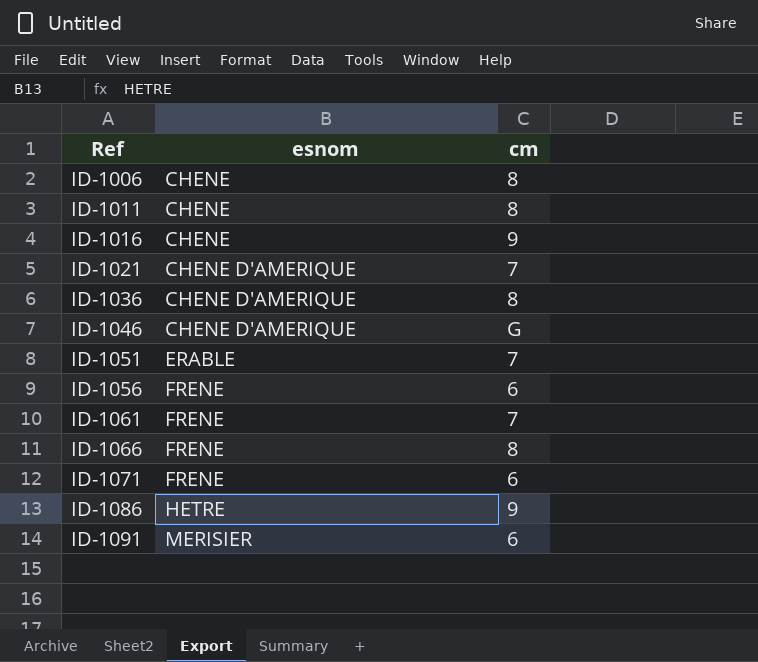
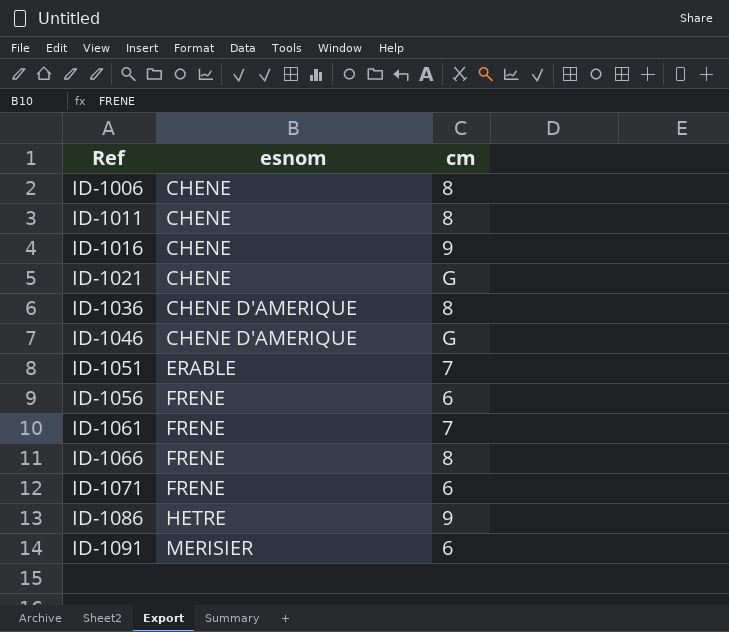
ID-1021 | esnom: CHENE D'AMERIQUE -> CHENE
ID-1021 | cm: 7 -> G

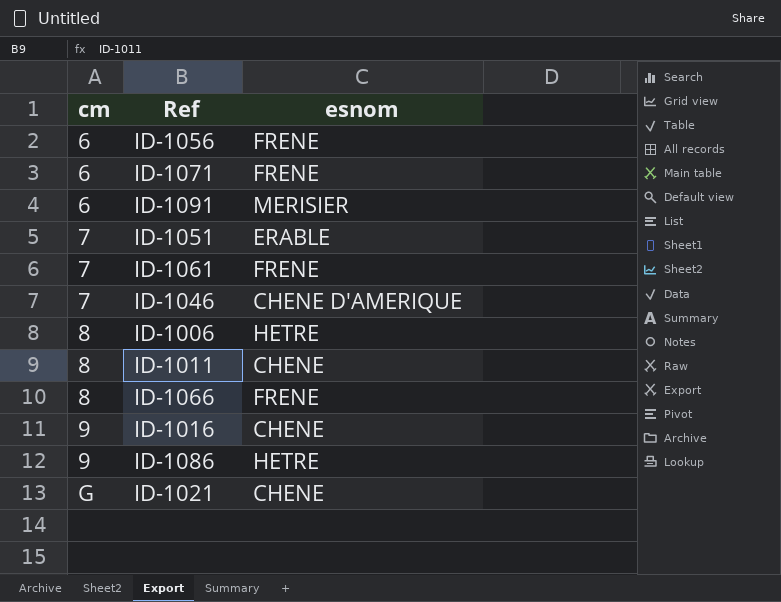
row order: Ref ascending -> cm ascending
column cm | position: 3 -> 1
row ID-1036: CHENE D'AMERIQUE | 8 -> none
ID-1046 | cm: G -> 7
ID-1006 | esnom: CHENE -> HETRE

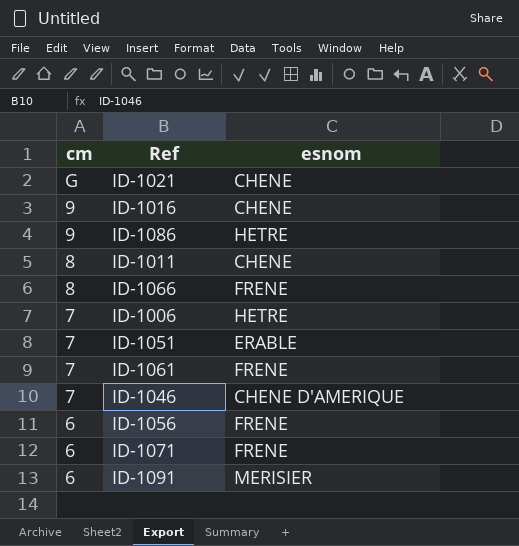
row order: cm ascending -> cm descending
ID-1006 | cm: 8 -> 7

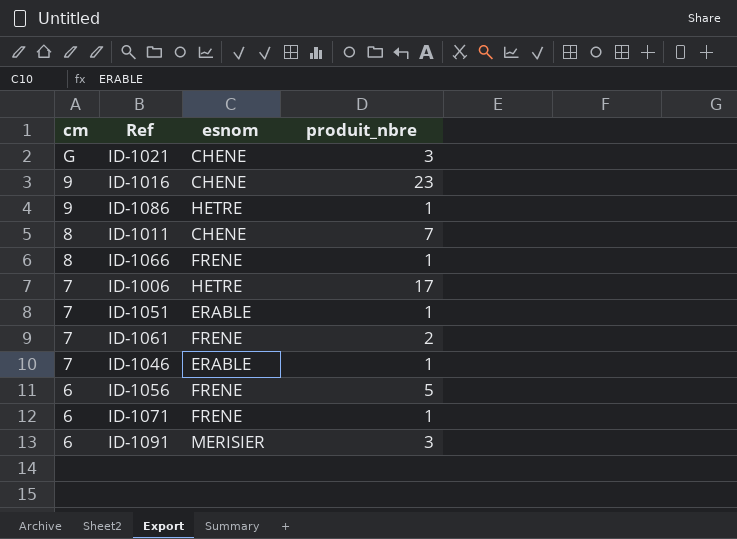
column produit_nbre | position: none -> 4
ID-1046 | esnom: CHENE D'AMERIQUE -> ERABLE

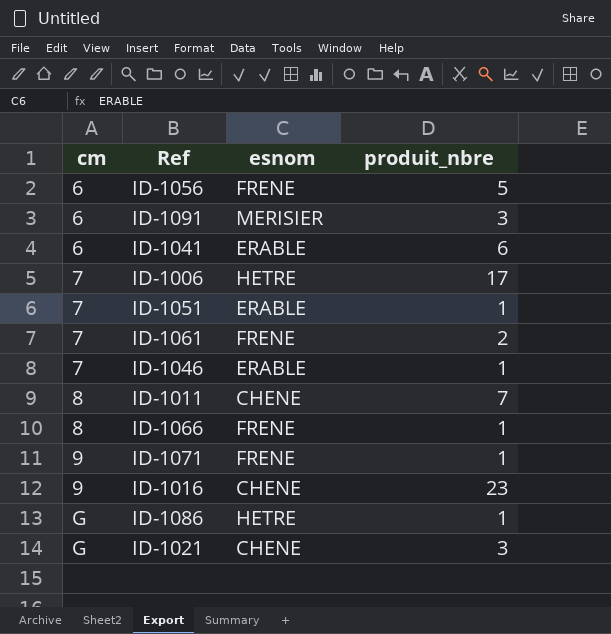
row order: cm descending -> cm ascending
row ID-1041: none -> 6 | ERABLE | 6
ID-1071 | cm: 6 -> 9
ID-1086 | cm: 9 -> G

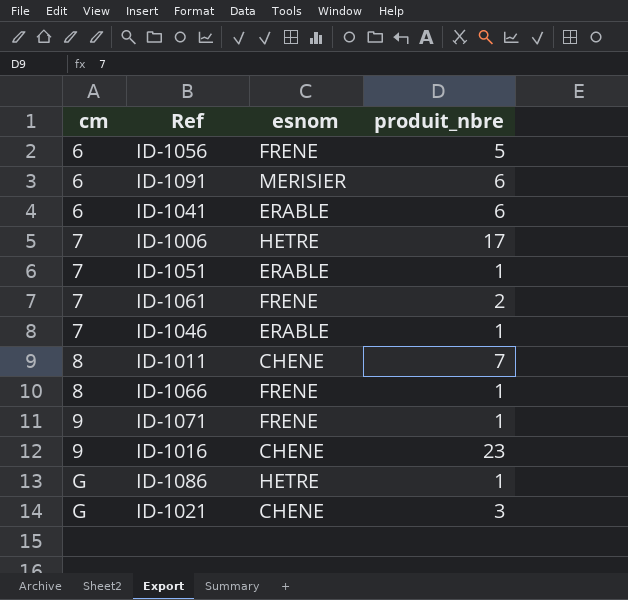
ID-1091 | produit_nbre: 3 -> 6

